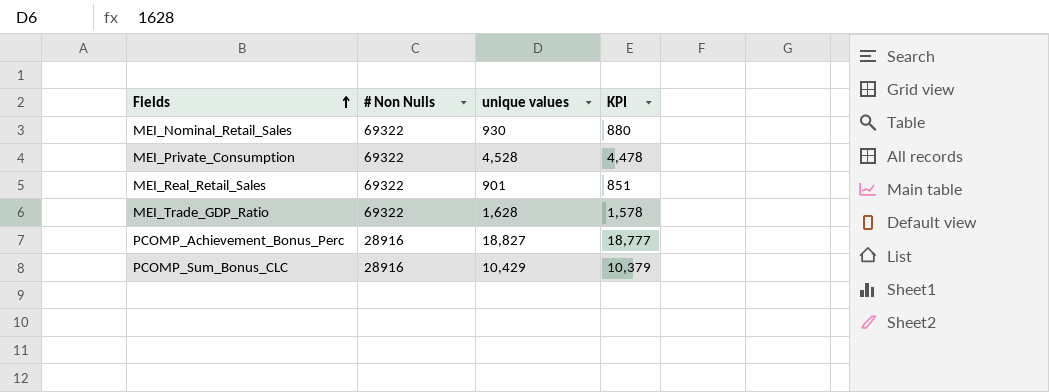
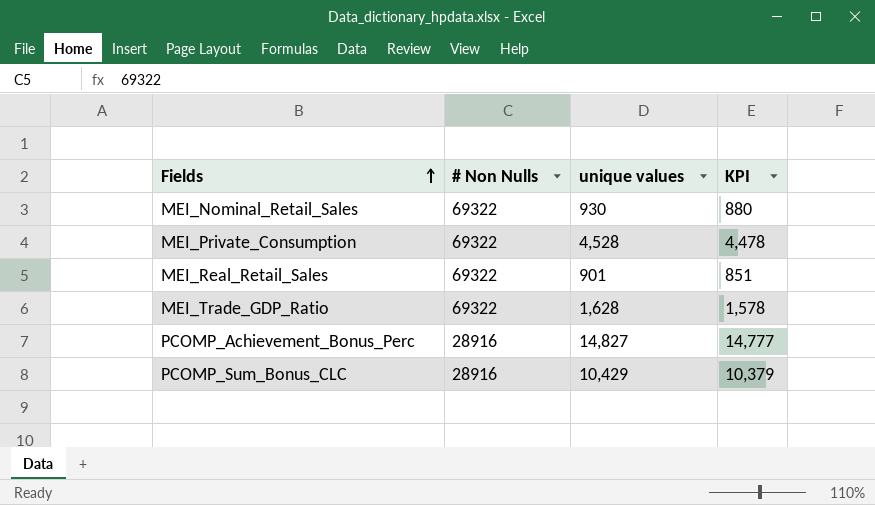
PCOMP_Achievement_Bonus_Perc | unique values: 18,827 -> 14,827
PCOMP_Achievement_Bonus_Perc | KPI: 18,777 -> 14,777

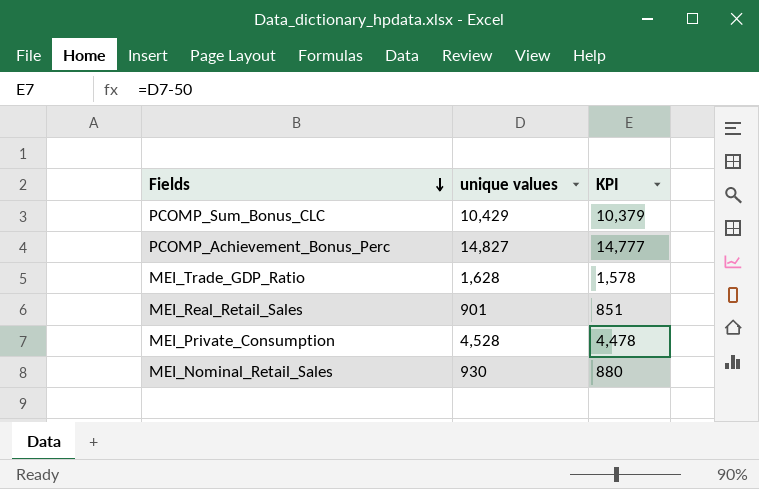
row order: Fields ascending -> Fields descending
column # Non Nulls | position: 2 -> none

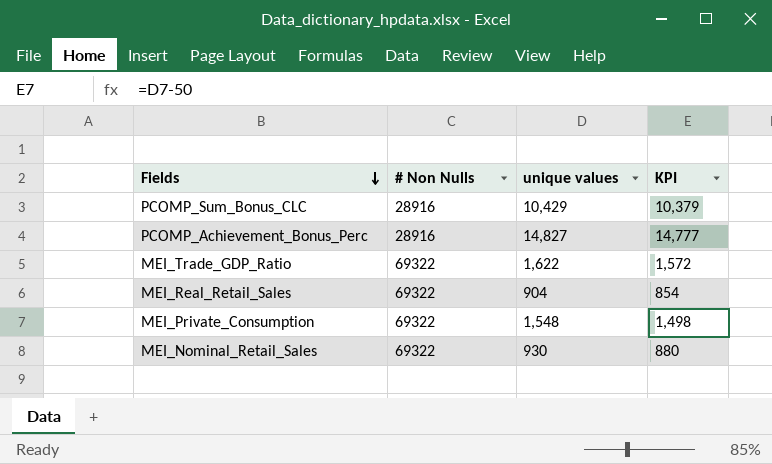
column # Non Nulls | position: none -> 2
MEI_Trade_GDP_Ratio | unique values: 1,628 -> 1,622
MEI_Trade_GDP_Ratio | KPI: 1,578 -> 1,572
MEI_Real_Retail_Sales | unique values: 901 -> 904
MEI_Real_Retail_Sales | KPI: 851 -> 854
MEI_Private_Consumption | unique values: 4,528 -> 1,548
MEI_Private_Consumption | KPI: 4,478 -> 1,498

